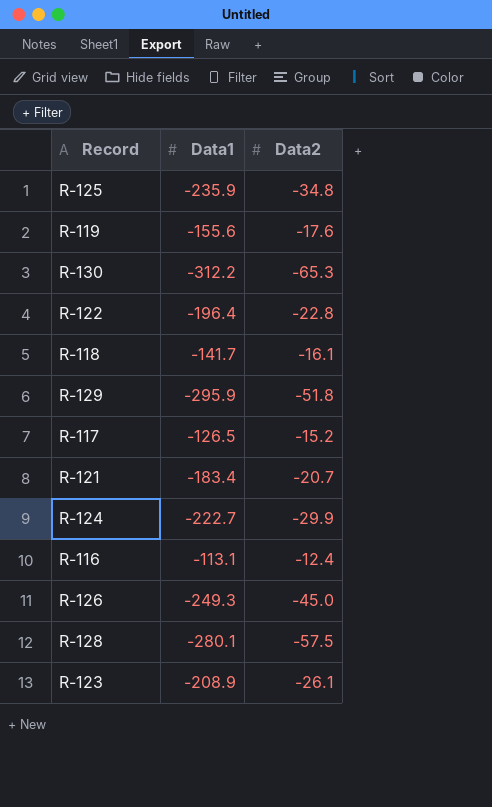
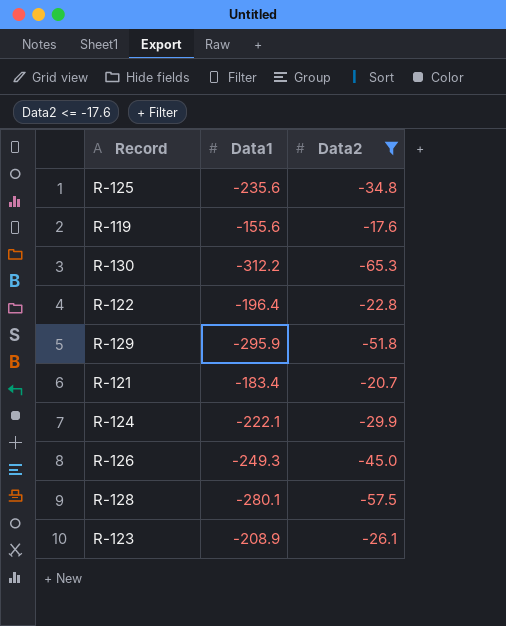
filter: none -> Data2 <= -17.6
R-125 | Data1: -235.9 -> -235.6
R-124 | Data1: -222.7 -> -222.1

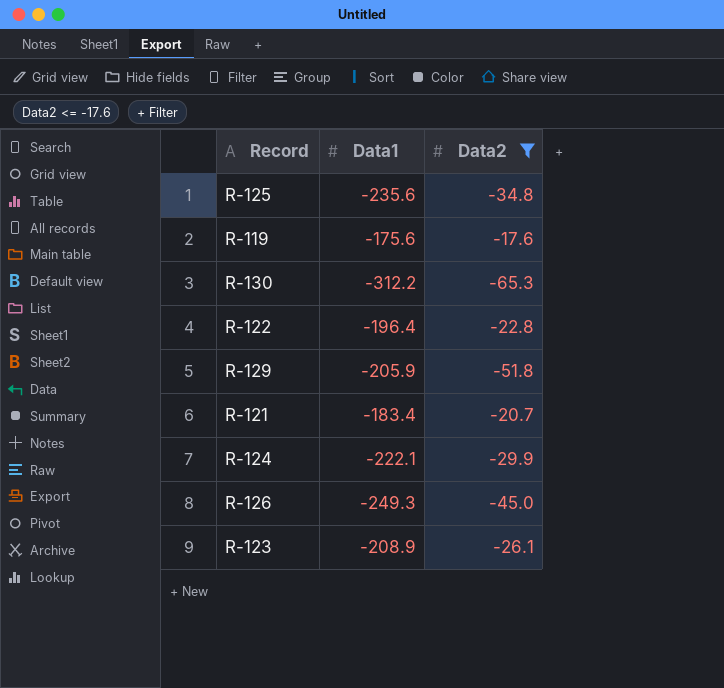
row R-128: -280.1 | -57.5 -> none
R-119 | Data1: -155.6 -> -175.6
R-129 | Data1: -295.9 -> -205.9

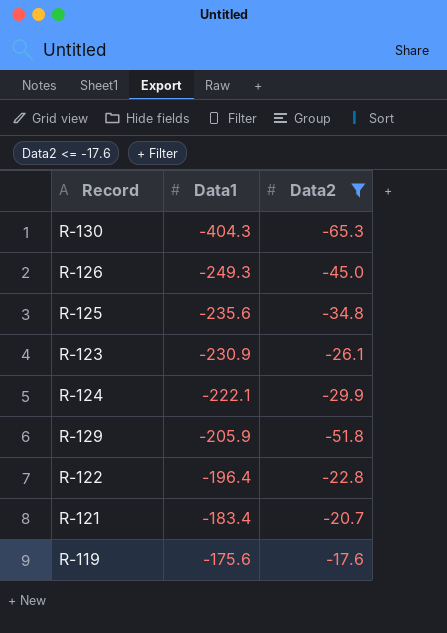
row order: none -> Data1 ascending
R-130 | Data1: -312.2 -> -404.3
R-123 | Data1: -208.9 -> -230.9

